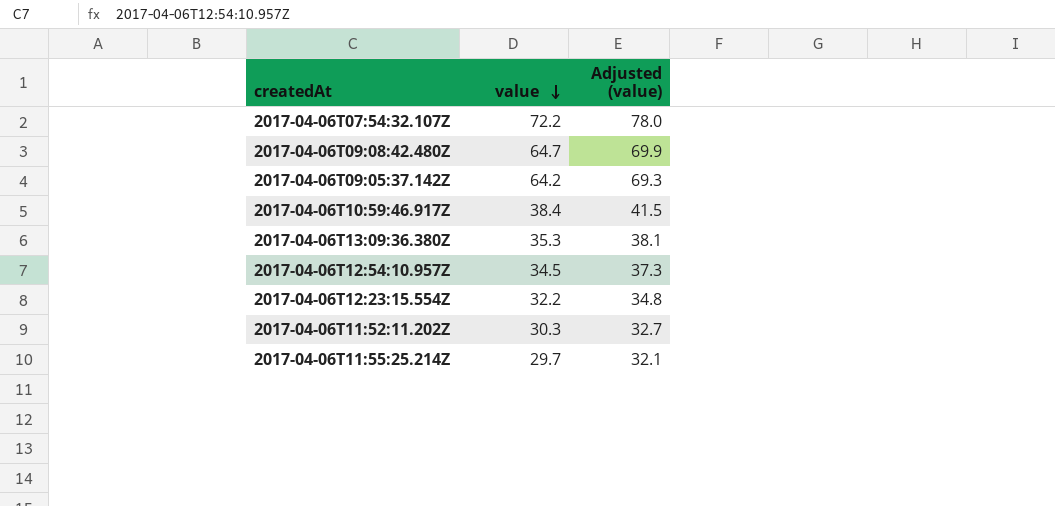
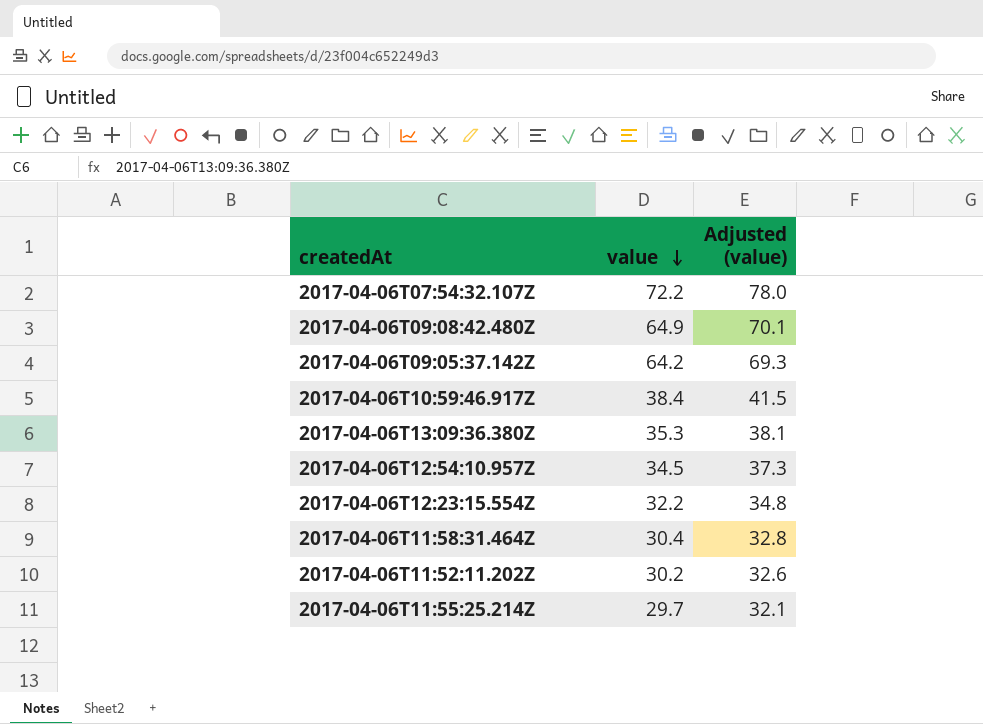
2017-04-06T09:08:42.480Z | value: 64.7 -> 64.9
2017-04-06T09:08:42.480Z | Adjusted (value): 69.9 -> 70.1
row 2017-04-06T11:58:31.464Z: none -> 30.4 | 32.8
2017-04-06T11:52:11.202Z | value: 30.3 -> 30.2
2017-04-06T11:52:11.202Z | Adjusted (value): 32.7 -> 32.6

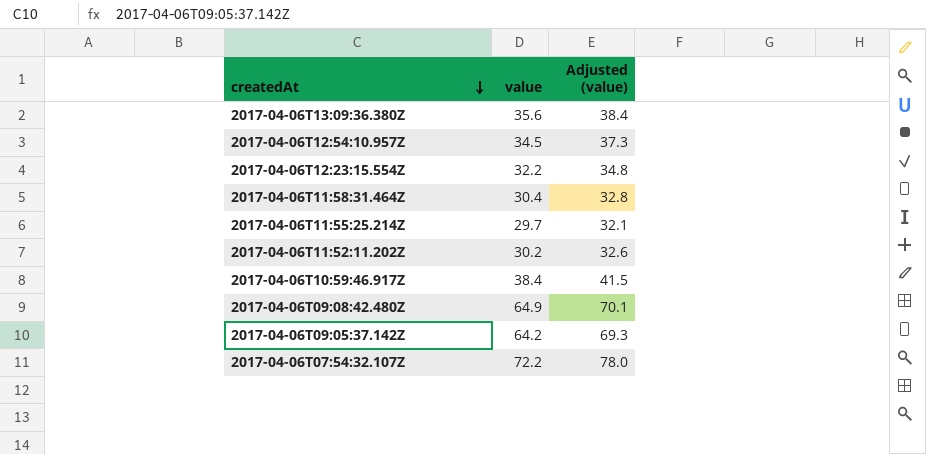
row order: value descending -> createdAt descending
2017-04-06T13:09:36.380Z | value: 35.3 -> 35.6
2017-04-06T13:09:36.380Z | Adjusted (value): 38.1 -> 38.4

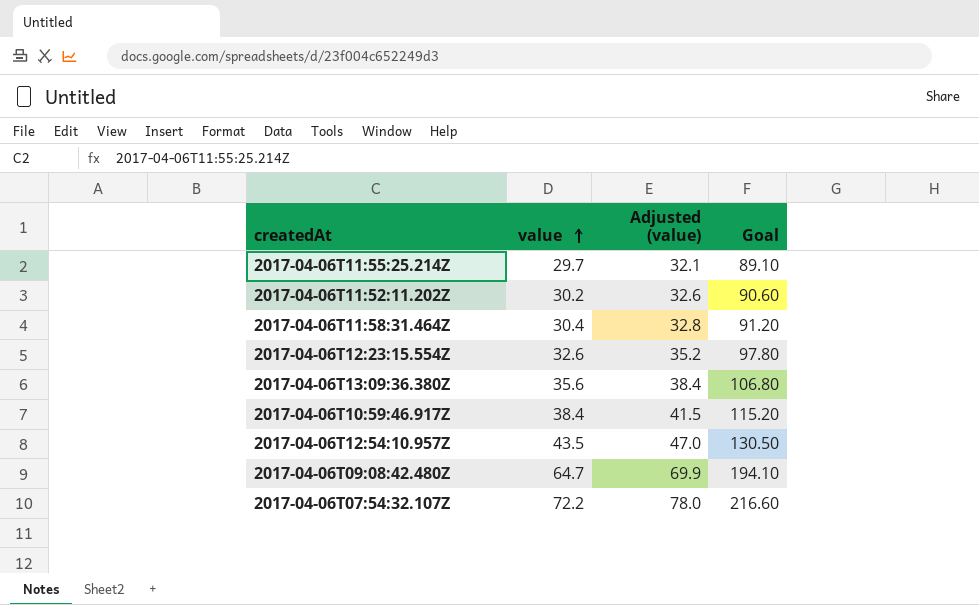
row order: createdAt descending -> value ascending
column Goal | formula: none -> [value] * 3
row 2017-04-06T09:05:37.142Z: 64.2 | 69.3 -> none
2017-04-06T12:23:15.554Z | value: 32.2 -> 32.6
2017-04-06T12:23:15.554Z | Adjusted (value): 34.8 -> 35.2
2017-04-06T12:54:10.957Z | value: 34.5 -> 43.5
2017-04-06T12:54:10.957Z | Adjusted (value): 37.3 -> 47.0
2017-04-06T09:08:42.480Z | value: 64.9 -> 64.7
2017-04-06T09:08:42.480Z | Adjusted (value): 70.1 -> 69.9

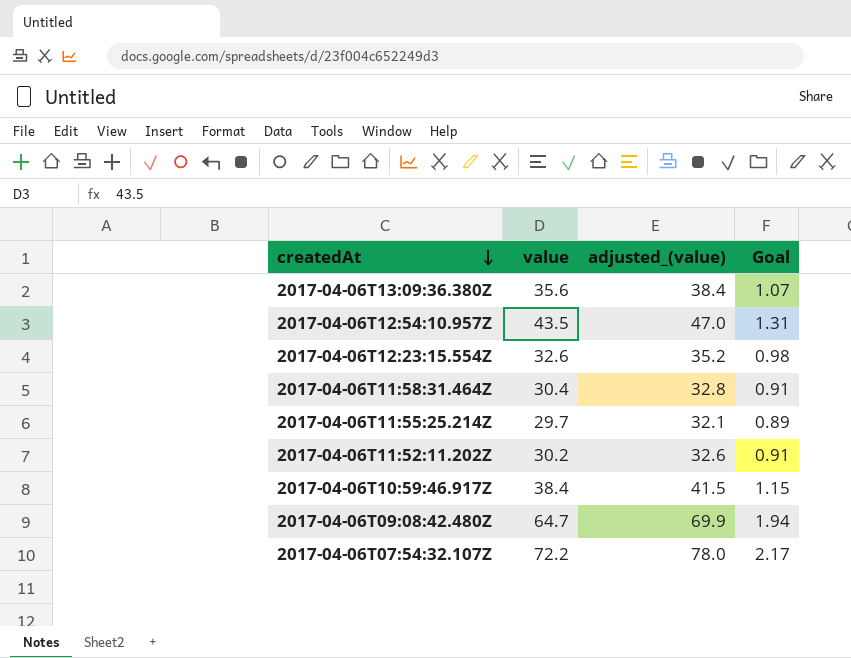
row order: value ascending -> createdAt descending
column name: Adjusted (value) -> adjusted_(value)
column Goal | formula: [value] * 3 -> [value] * 0.03

